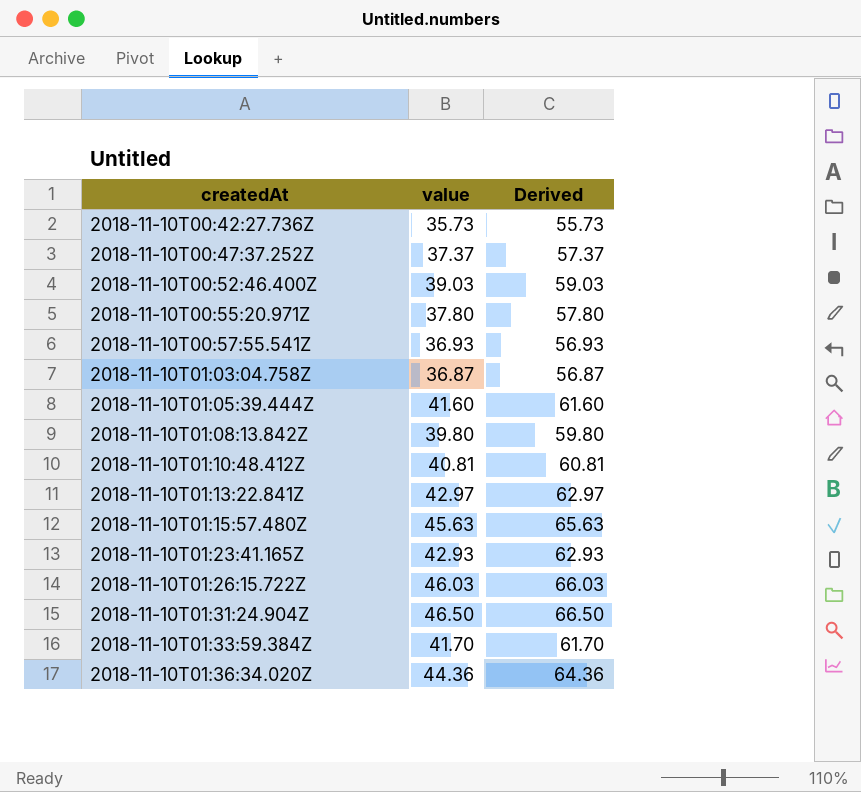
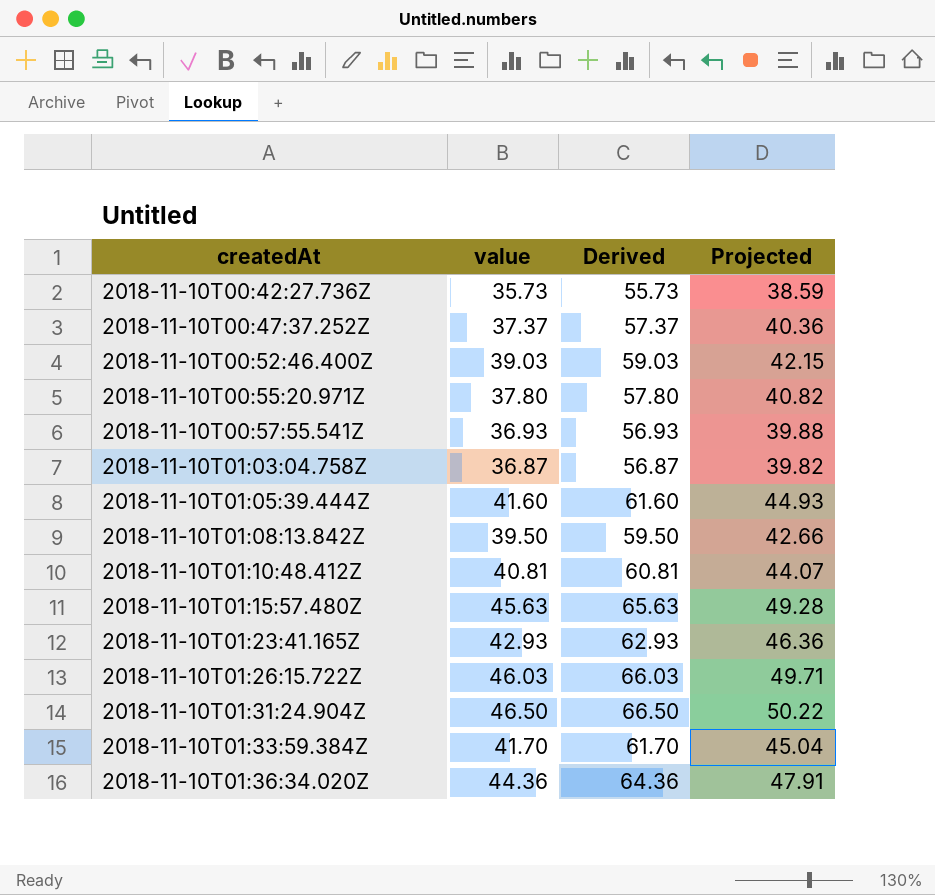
column Projected | formula: none -> [value] * 1.08
row 2018-11-10T01:13:22.841Z: 42.97 | 62.97 -> none
2018-11-10T01:08:13.842Z | value: 39.80 -> 39.50
2018-11-10T01:08:13.842Z | Derived: 59.80 -> 59.50

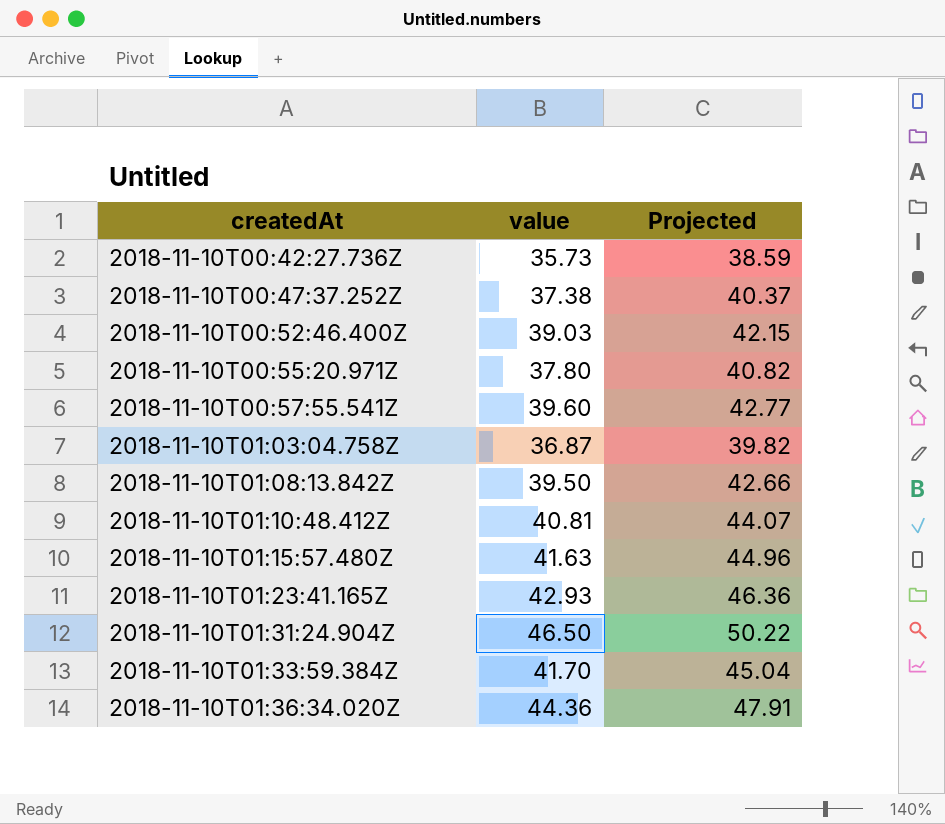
column Derived | formula: [value] + 20 -> none
row 2018-11-10T01:05:39.444Z: 41.60 | 61.60 | 44.93 -> none
row 2018-11-10T01:26:15.722Z: 46.03 | 66.03 | 49.71 -> none
2018-11-10T00:47:37.252Z | value: 37.37 -> 37.38
2018-11-10T00:47:37.252Z | Projected: 40.36 -> 40.37
2018-11-10T00:57:55.541Z | value: 36.93 -> 39.60
2018-11-10T00:57:55.541Z | Projected: 39.88 -> 42.77
2018-11-10T01:15:57.480Z | value: 45.63 -> 41.63
2018-11-10T01:15:57.480Z | Projected: 49.28 -> 44.96

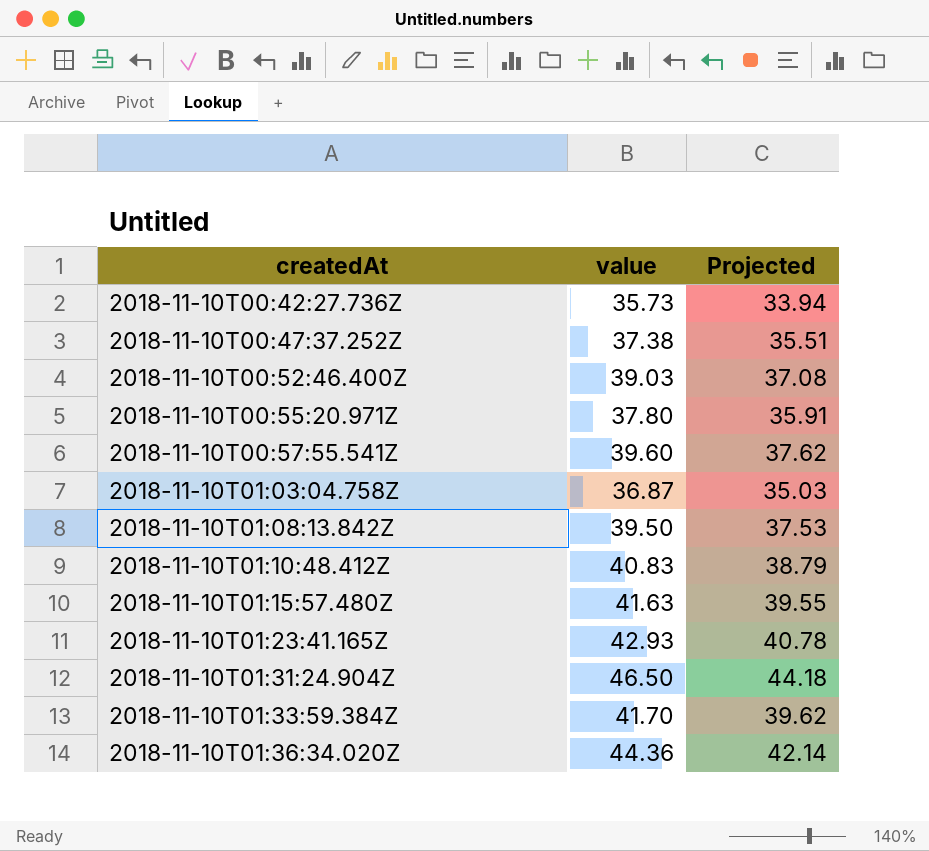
column Projected | formula: [value] * 1.08 -> [value] * 0.95
2018-11-10T01:10:48.412Z | value: 40.81 -> 40.83

